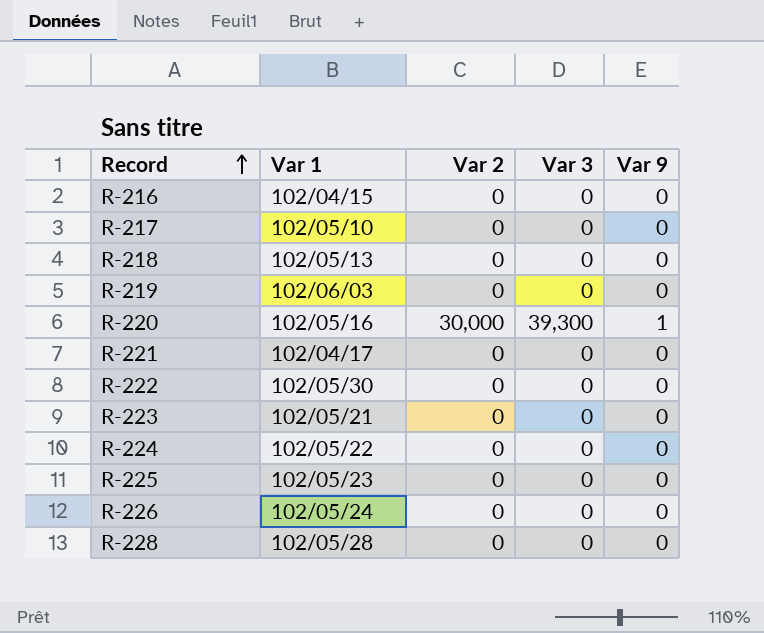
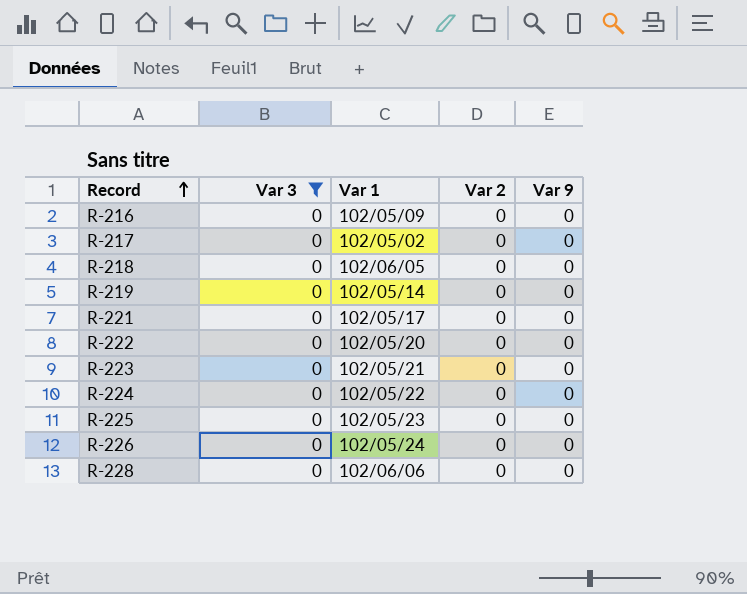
filter: none -> Var 3 = 0
column Var 3 | position: 4 -> 2
R-216 | Var 1: 102/04/15 -> 102/05/09
R-217 | Var 1: 102/05/10 -> 102/05/02
R-218 | Var 1: 102/05/13 -> 102/06/05
R-219 | Var 1: 102/06/03 -> 102/05/14
R-221 | Var 1: 102/04/17 -> 102/05/17
R-222 | Var 1: 102/05/30 -> 102/05/20
R-228 | Var 1: 102/05/28 -> 102/06/06

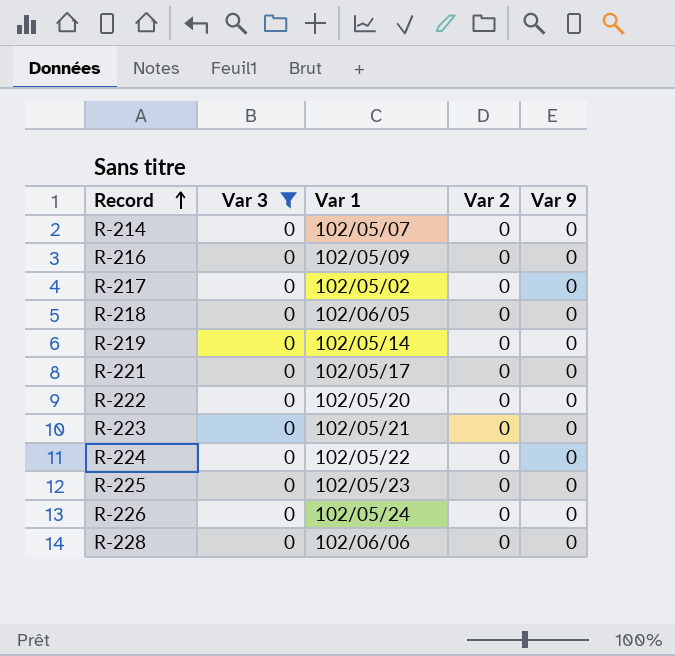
row R-214: none -> 0 | 102/05/07 | 0 | 0

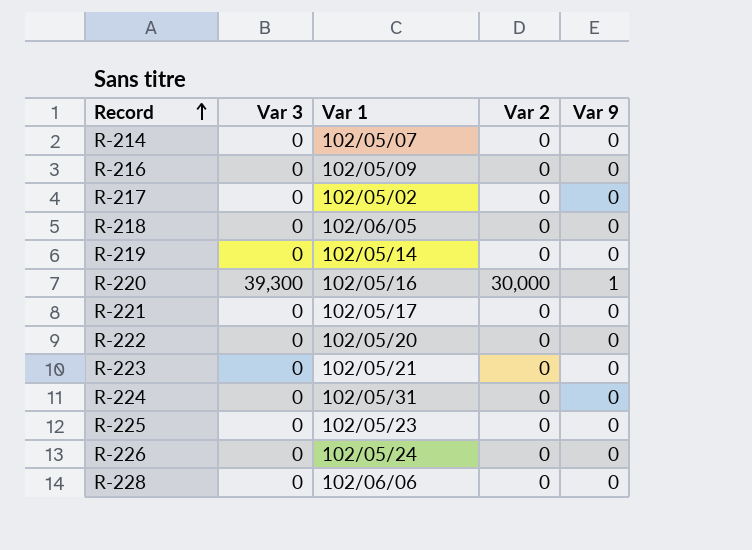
filter: Var 3 = 0 -> none
R-224 | Var 1: 102/05/22 -> 102/05/31

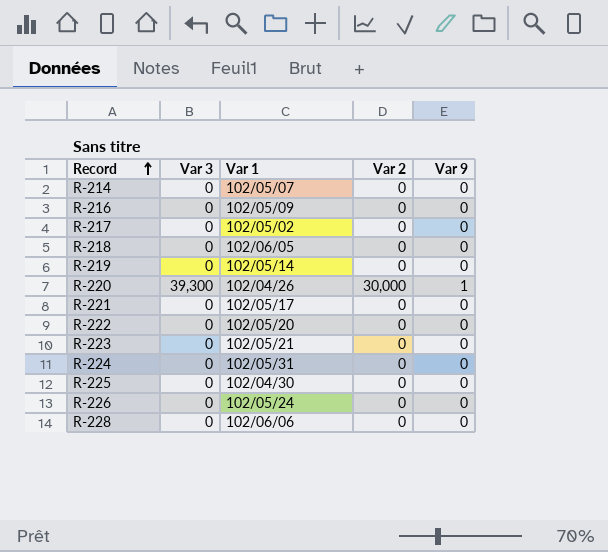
R-220 | Var 1: 102/05/16 -> 102/04/26
R-225 | Var 1: 102/05/23 -> 102/04/30

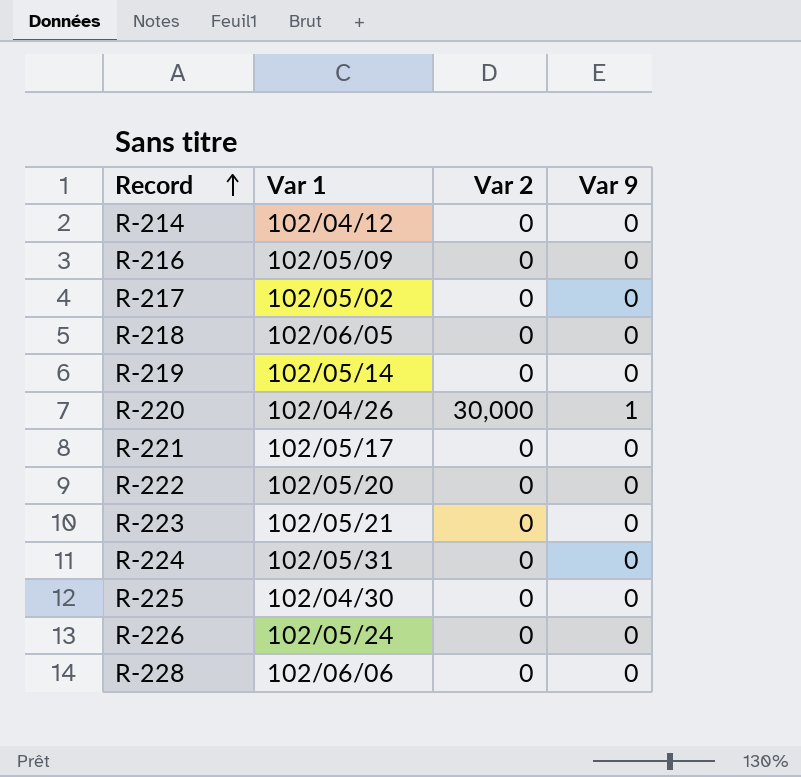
column Var 3 | position: 2 -> none
R-214 | Var 1: 102/05/07 -> 102/04/12

